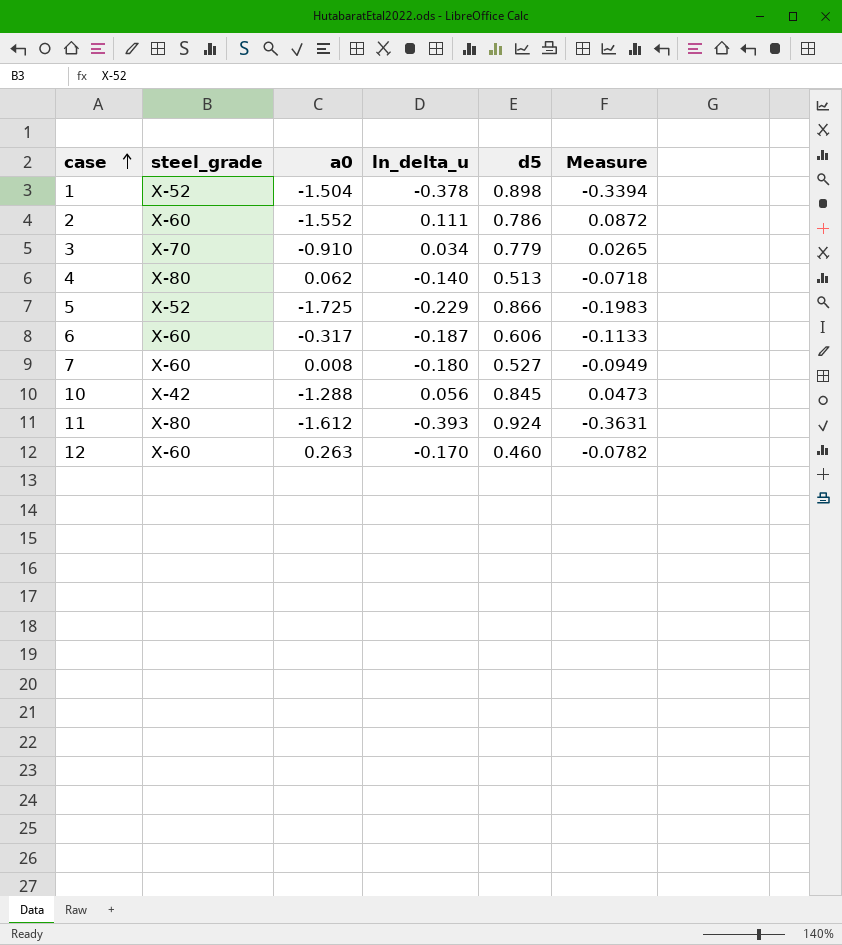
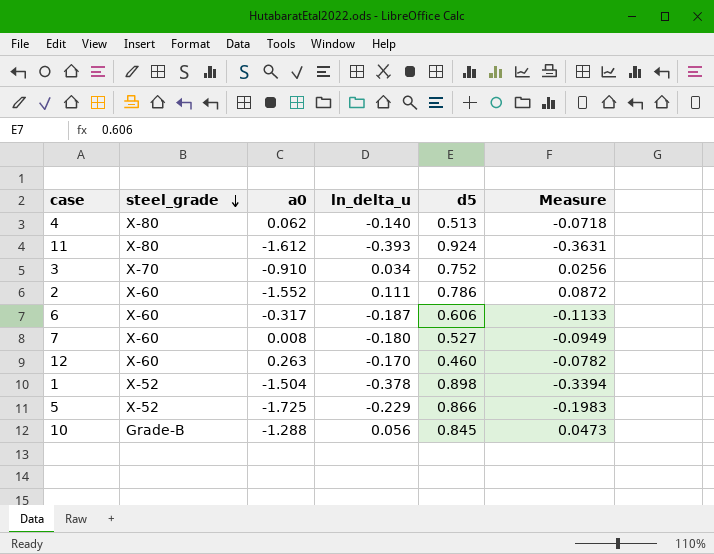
row order: case ascending -> steel_grade descending
3 | d5: 0.779 -> 0.752
3 | Measure: 0.0265 -> 0.0256
10 | steel_grade: X-42 -> Grade-B

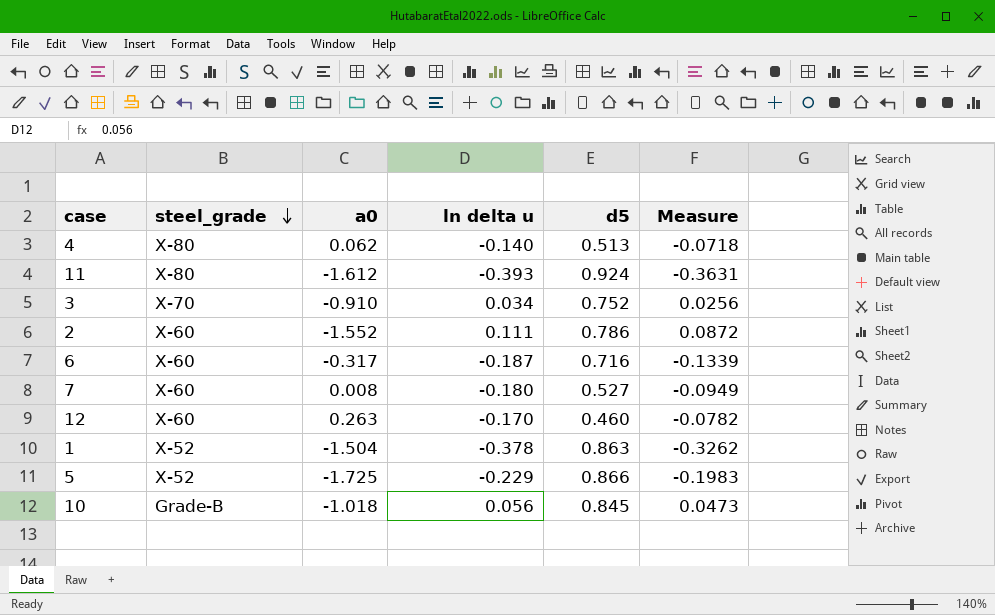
column name: ln_delta_u -> ln delta u
6 | d5: 0.606 -> 0.716
6 | Measure: -0.1133 -> -0.1339
1 | d5: 0.898 -> 0.863
1 | Measure: -0.3394 -> -0.3262
10 | a0: -1.288 -> -1.018

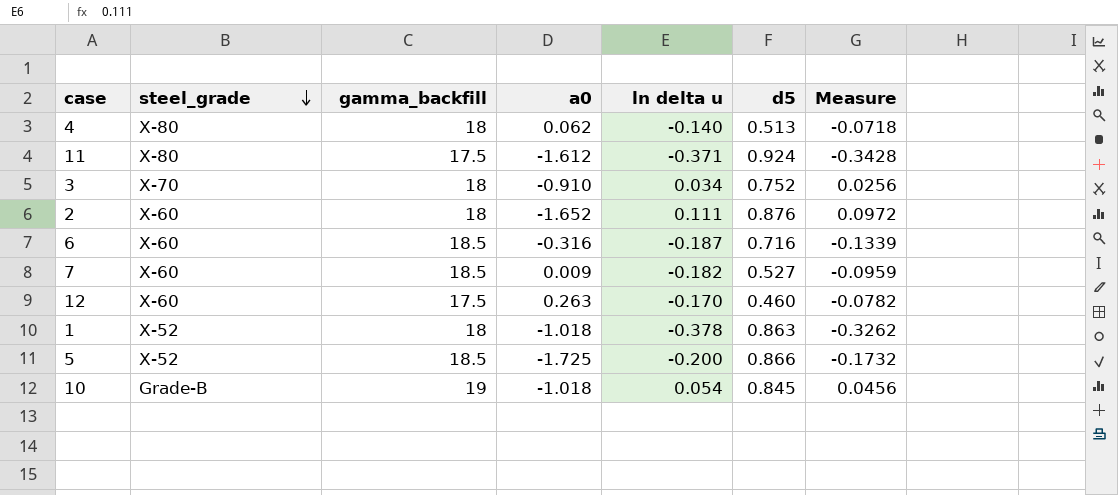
column gamma_backfill | position: none -> 3
11 | ln delta u: -0.393 -> -0.371
11 | Measure: -0.3631 -> -0.3428
2 | a0: -1.552 -> -1.652
2 | d5: 0.786 -> 0.876
2 | Measure: 0.0872 -> 0.0972
6 | a0: -0.317 -> -0.316
7 | a0: 0.008 -> 0.009
7 | ln delta u: -0.180 -> -0.182
7 | Measure: -0.0949 -> -0.0959
1 | a0: -1.504 -> -1.018
5 | ln delta u: -0.229 -> -0.200
5 | Measure: -0.1983 -> -0.1732
10 | ln delta u: 0.056 -> 0.054
10 | Measure: 0.0473 -> 0.0456

